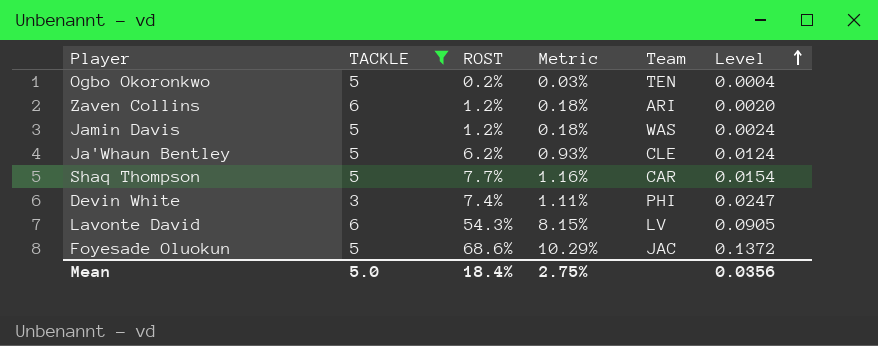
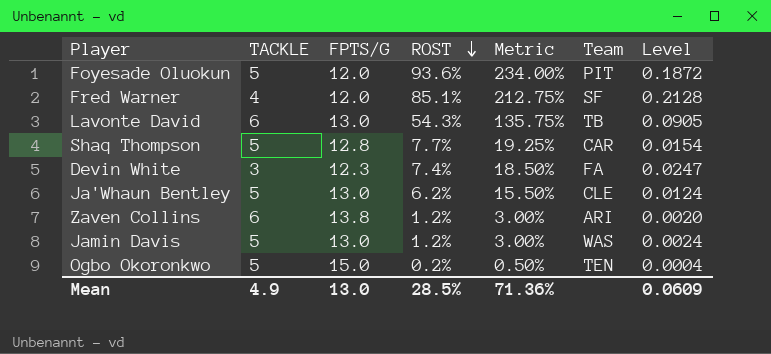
filter: TACKLE != 4 -> none
row order: Level ascending -> ROST descending
column FPTS/G | position: none -> 3
column Metric | formula: [ROST] * 0.15 -> [ROST] * 2.5
Foyesade Oluokun | ROST: 68.6% -> 93.6%
Foyesade Oluokun | Team: JAC -> PIT
Foyesade Oluokun | Level: 0.1372 -> 0.1872
Lavonte David | Team: LV -> TB
Devin White | Team: PHI -> FA
Mean | TACKLE: 5.0 -> 4.9
Mean | ROST: 18.4% -> 28.5%
Mean | Metric: 2.75% -> 71.36%
Mean | Level: 0.0356 -> 0.0609

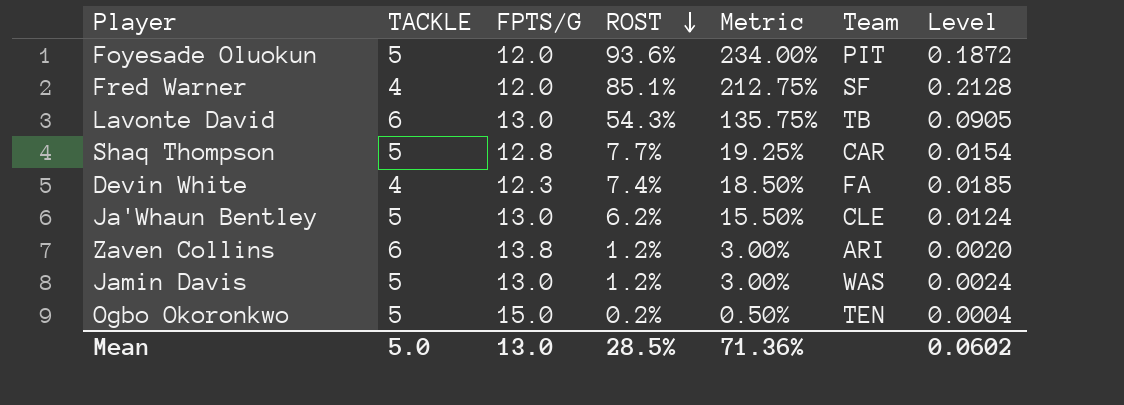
Devin White | TACKLE: 3 -> 4
Devin White | Level: 0.0247 -> 0.0185
Mean | TACKLE: 4.9 -> 5.0
Mean | Level: 0.0609 -> 0.0602

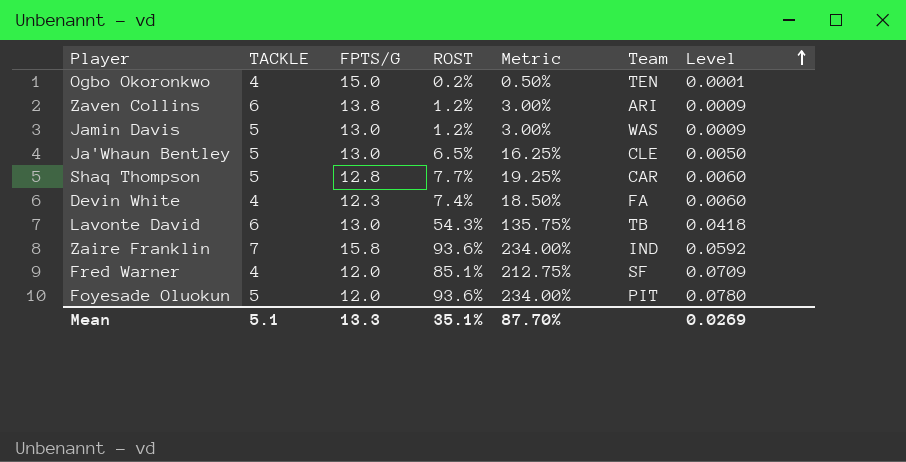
row order: ROST descending -> Level ascending
column Level | formula: [ROST] / [TACKLE] -> [ROST] / [FPTS/G]
Ogbo Okoronkwo | TACKLE: 5 -> 4
Ja'Whaun Bentley | ROST: 6.2% -> 6.5%
Ja'Whaun Bentley | Metric: 15.50% -> 16.25%
row Zaire Franklin: none -> 7 | 15.8 | 93.6% | 234.00% | IND | 0.0592
Mean | TACKLE: 5.0 -> 5.1
Mean | FPTS/G: 13.0 -> 13.3
Mean | ROST: 28.5% -> 35.1%
Mean | Metric: 71.36% -> 87.70%
Mean | Level: 0.0602 -> 0.0269

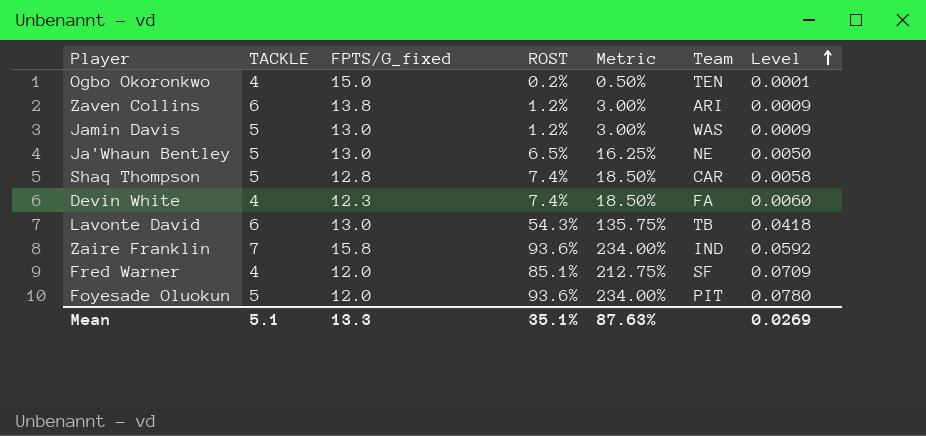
column name: FPTS/G -> FPTS/G_fixed
Ja'Whaun Bentley | Team: CLE -> NE
Shaq Thompson | ROST: 7.7% -> 7.4%
Shaq Thompson | Metric: 19.25% -> 18.50%
Shaq Thompson | Level: 0.0060 -> 0.0058
Mean | Metric: 87.70% -> 87.63%

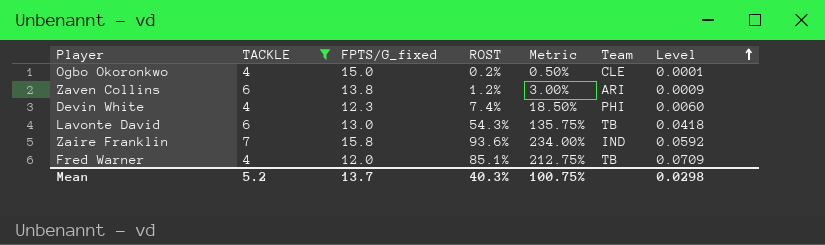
filter: none -> TACKLE != 5
Ogbo Okoronkwo | Team: TEN -> CLE
Devin White | Team: FA -> PHI
Fred Warner | Team: SF -> TB
Mean | TACKLE: 5.1 -> 5.2
Mean | FPTS/G_fixed: 13.3 -> 13.7
Mean | ROST: 35.1% -> 40.3%
Mean | Metric: 87.63% -> 100.75%
Mean | Level: 0.0269 -> 0.0298

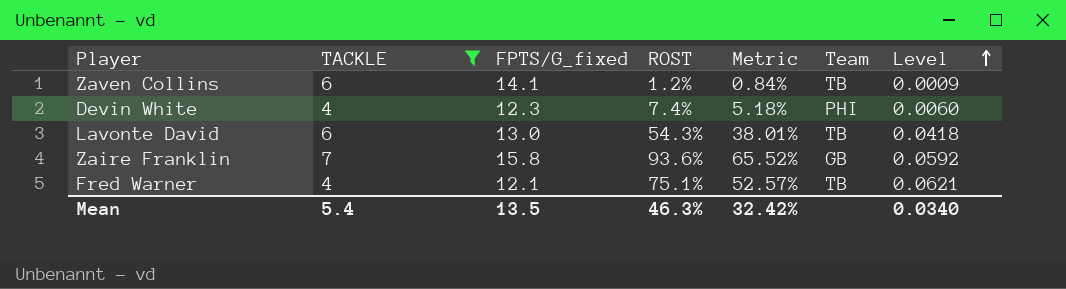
column Metric | formula: [ROST] * 2.5 -> [ROST] * 0.7
row Ogbo Okoronkwo: 4 | 15.0 | 0.2% | 0.50% | CLE | 0.0001 -> none
Zaven Collins | FPTS/G_fixed: 13.8 -> 14.1
Zaven Collins | Team: ARI -> TB
Zaire Franklin | Team: IND -> GB
Fred Warner | FPTS/G_fixed: 12.0 -> 12.1
Fred Warner | ROST: 85.1% -> 75.1%
Fred Warner | Level: 0.0709 -> 0.0621
Mean | TACKLE: 5.2 -> 5.4
Mean | FPTS/G_fixed: 13.7 -> 13.5
Mean | ROST: 40.3% -> 46.3%
Mean | Metric: 100.75% -> 32.42%
Mean | Level: 0.0298 -> 0.0340

